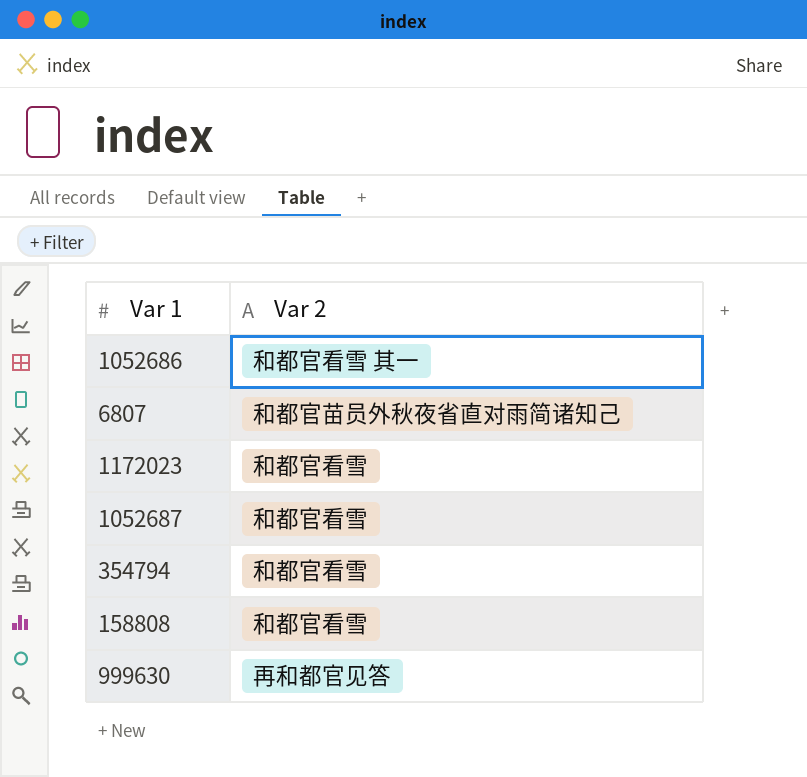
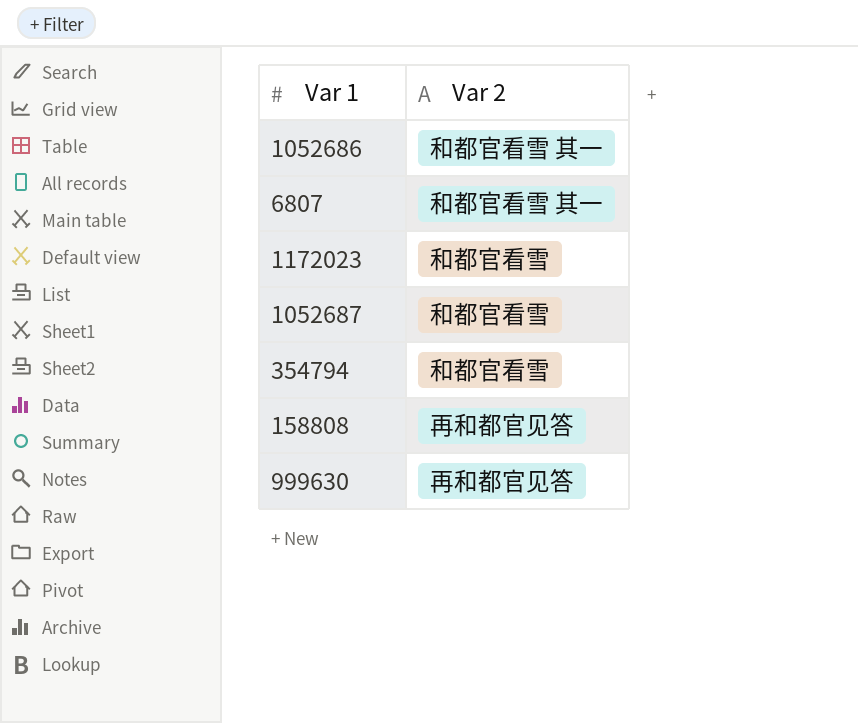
6807 | Var 2: 和都官苗员外秋夜省直对雨简诸知己 -> 和都官看雪 其一
158808 | Var 2: 和都官看雪 -> 再和都官见答

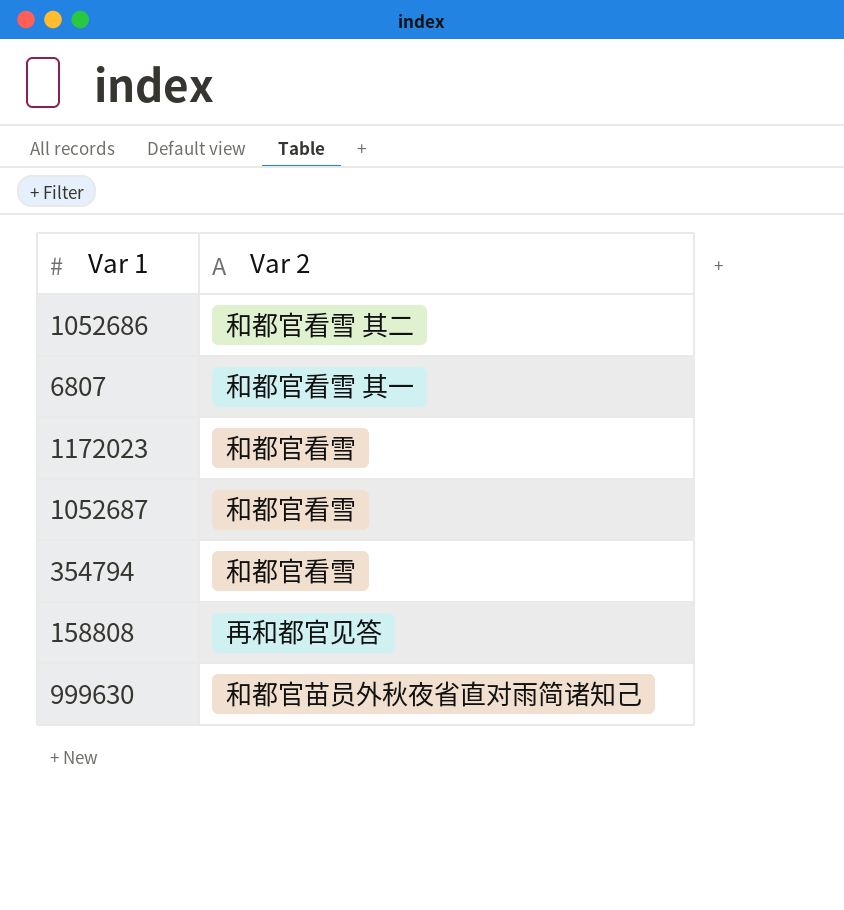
1052686 | Var 2: 和都官看雪 其一 -> 和都官看雪 其二
999630 | Var 2: 再和都官见答 -> 和都官苗员外秋夜省直对雨简诸知己

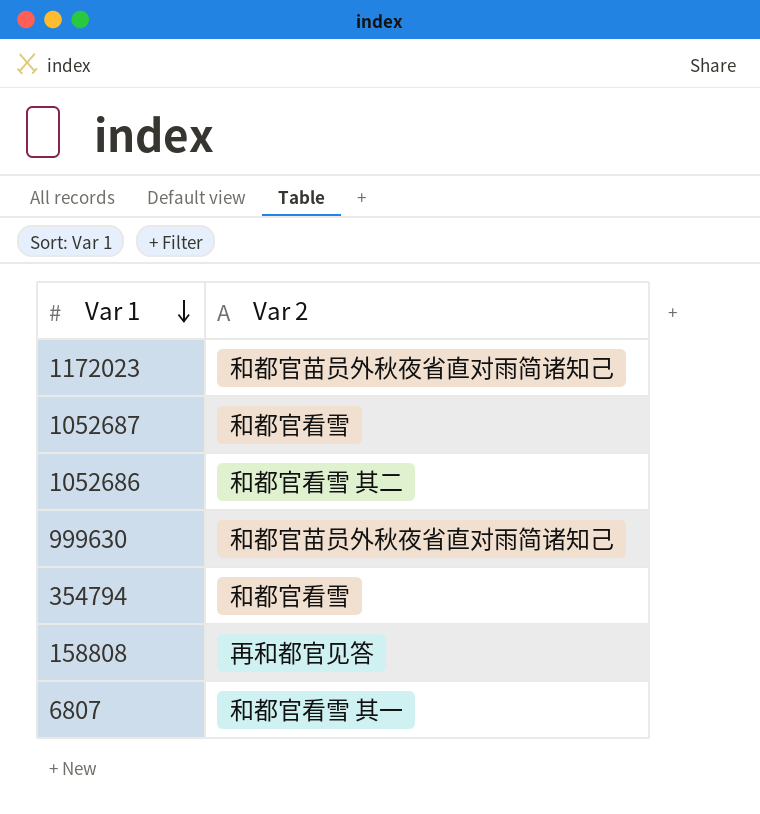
row order: none -> Var 1 descending
1172023 | Var 2: 和都官看雪 -> 和都官苗员外秋夜省直对雨简诸知己

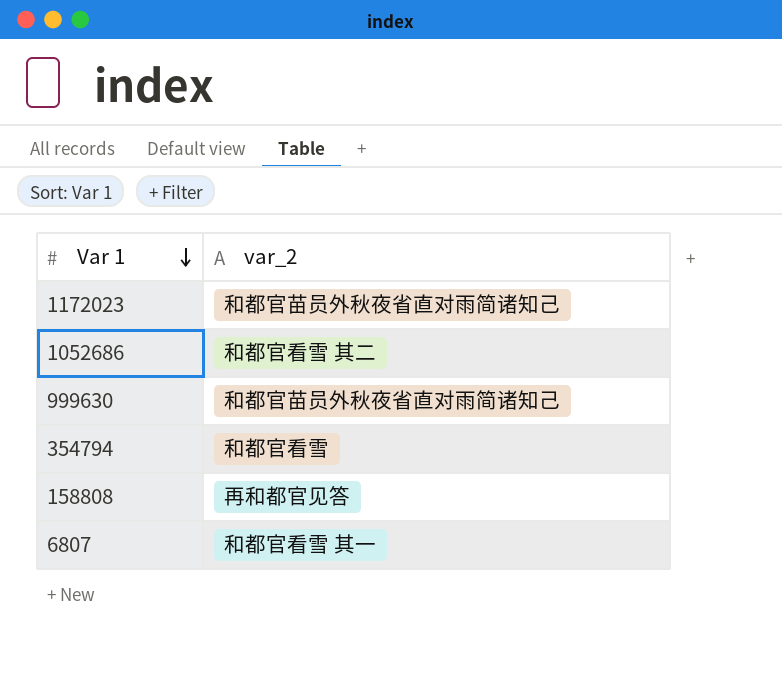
column name: Var 2 -> var_2
row 1052687: 和都官看雪 -> none

